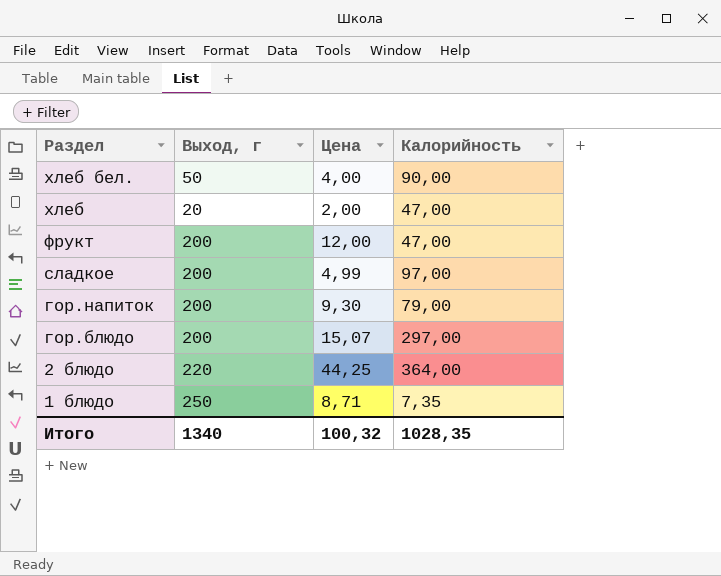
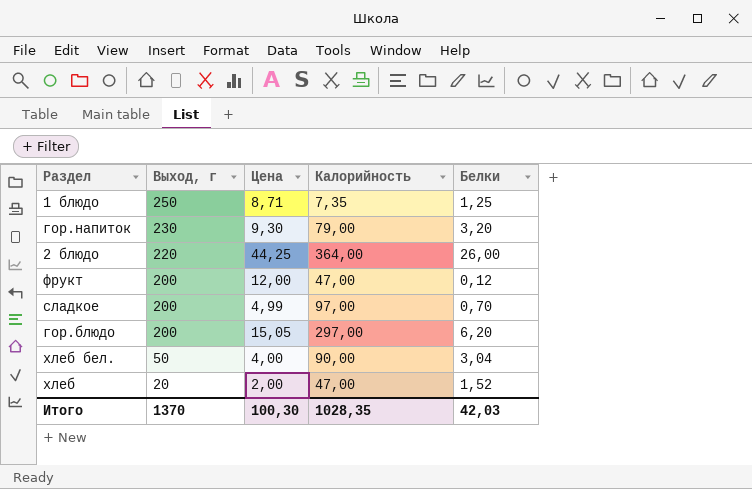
row order: Раздел descending -> Выход, г descending
column Белки | position: none -> 5
гор.напиток | Выход, г: 200 -> 230
гор.блюдо | Цена: 15,07 -> 15,05
Итого | Выход, г: 1340 -> 1370
Итого | Цена: 100,32 -> 100,30

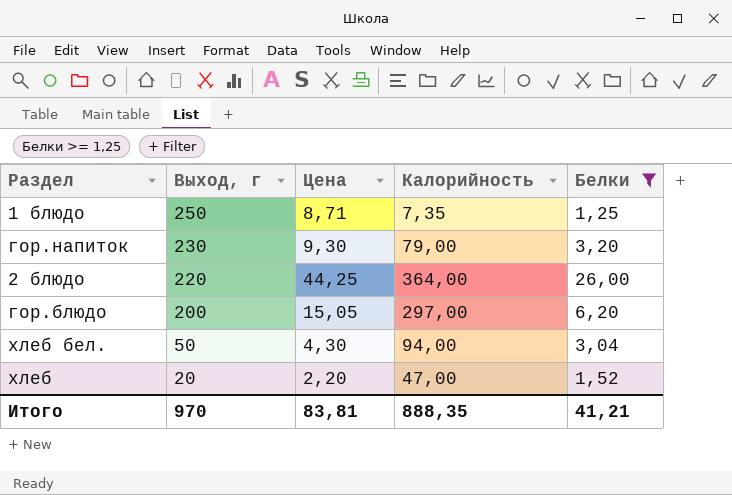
filter: none -> Белки >= 1,25
хлеб бел. | Цена: 4,00 -> 4,30
хлеб бел. | Калорийность: 90,00 -> 94,00
хлеб | Цена: 2,00 -> 2,20
Итого | Выход, г: 1370 -> 970
Итого | Цена: 100,30 -> 83,81
Итого | Калорийность: 1028,35 -> 888,35
Итого | Белки: 42,03 -> 41,21

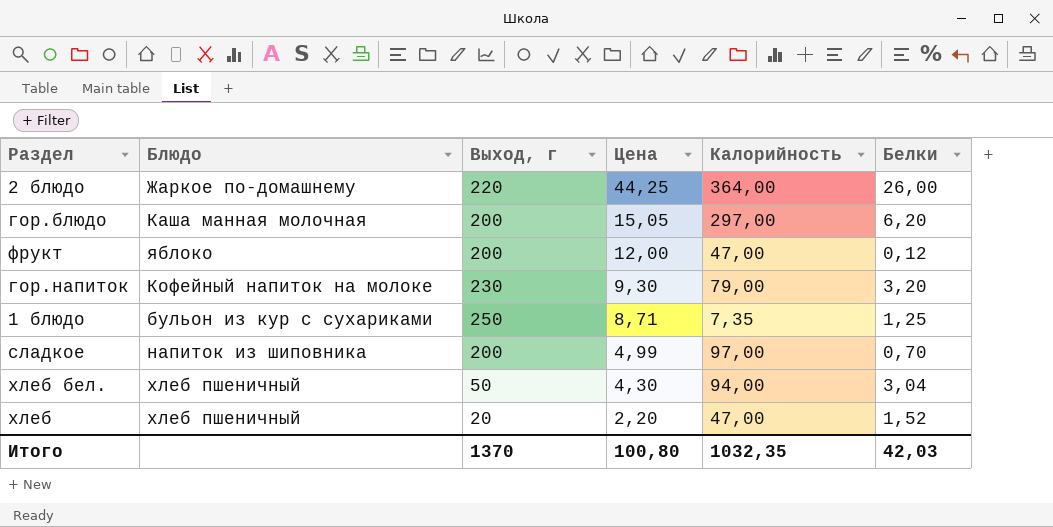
filter: Белки >= 1,25 -> none
row order: Выход, г descending -> Цена descending
column Блюдо | position: none -> 2
Итого | Выход, г: 970 -> 1370
Итого | Цена: 83,81 -> 100,80
Итого | Калорийность: 888,35 -> 1032,35
Итого | Белки: 41,21 -> 42,03

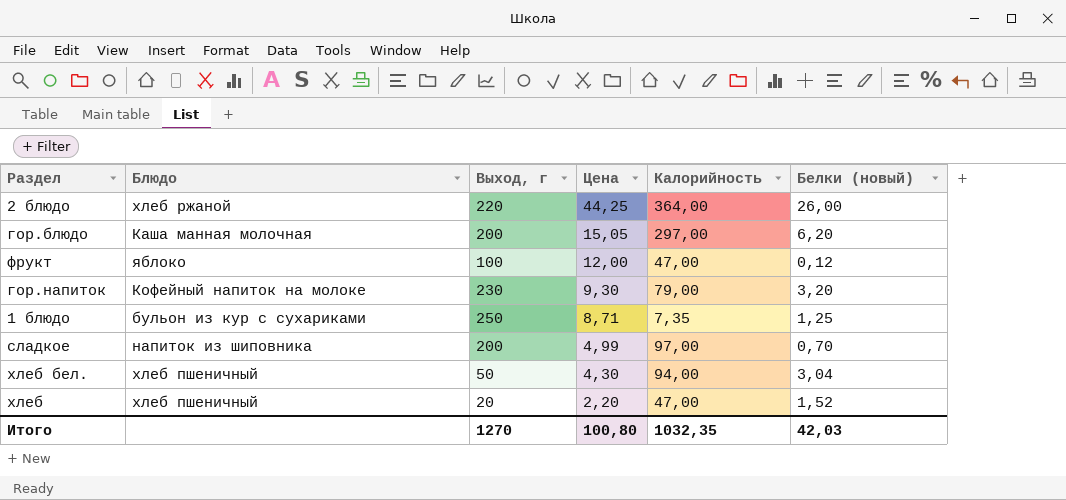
column name: Белки -> Белки (новый)
2 блюдо | Блюдо: Жаркое по-домашнему -> хлеб ржаной
фрукт | Выход, г: 200 -> 100
Итого | Выход, г: 1370 -> 1270

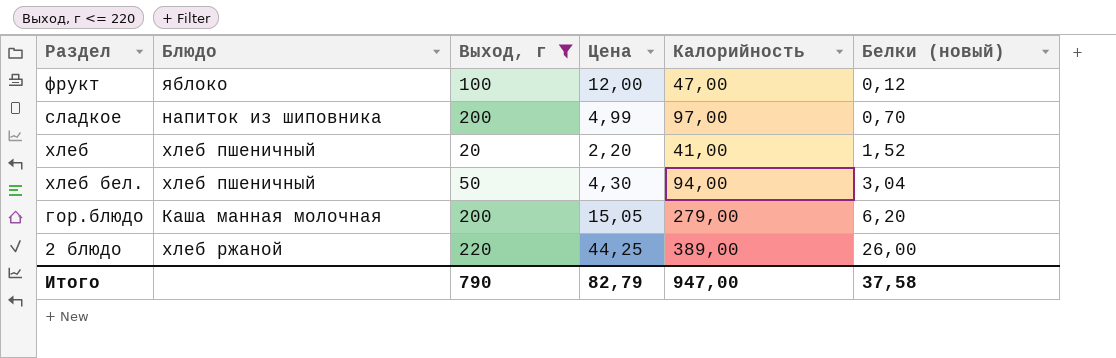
filter: none -> Выход, г <= 220
row order: Цена descending -> Белки (новый) ascending
хлеб | Калорийность: 47,00 -> 41,00
гор.блюдо | Калорийность: 297,00 -> 279,00
2 блюдо | Калорийность: 364,00 -> 389,00
Итого | Выход, г: 1270 -> 790
Итого | Цена: 100,80 -> 82,79
Итого | Калорийность: 1032,35 -> 947,00
Итого | Белки (новый): 42,03 -> 37,58

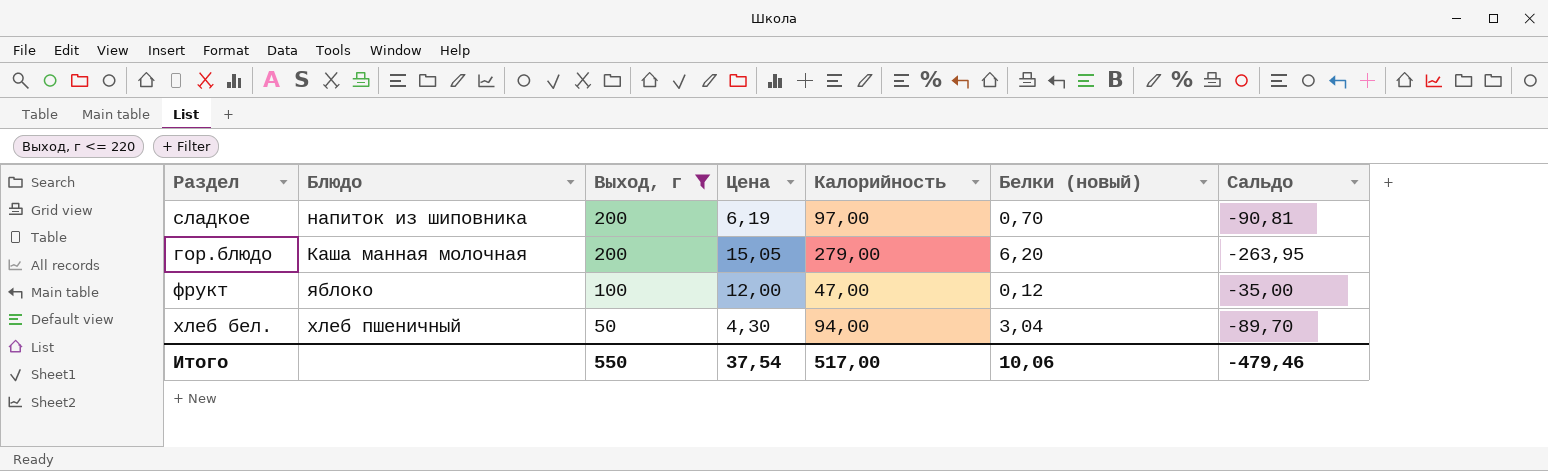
row order: Белки (новый) ascending -> Выход, г descending
column Сальдо | formula: none -> [Цена] - [Калорийность]
row хлеб: хлеб пшеничный | 20 | 2,20 | 41,00 | 1,52 -> none
row 2 блюдо: хлеб ржаной | 220 | 44,25 | 389,00 | 26,00 -> none
сладкое | Цена: 4,99 -> 6,19
Итого | Выход, г: 790 -> 550
Итого | Цена: 82,79 -> 37,54
Итого | Калорийность: 947,00 -> 517,00
Итого | Белки (новый): 37,58 -> 10,06

